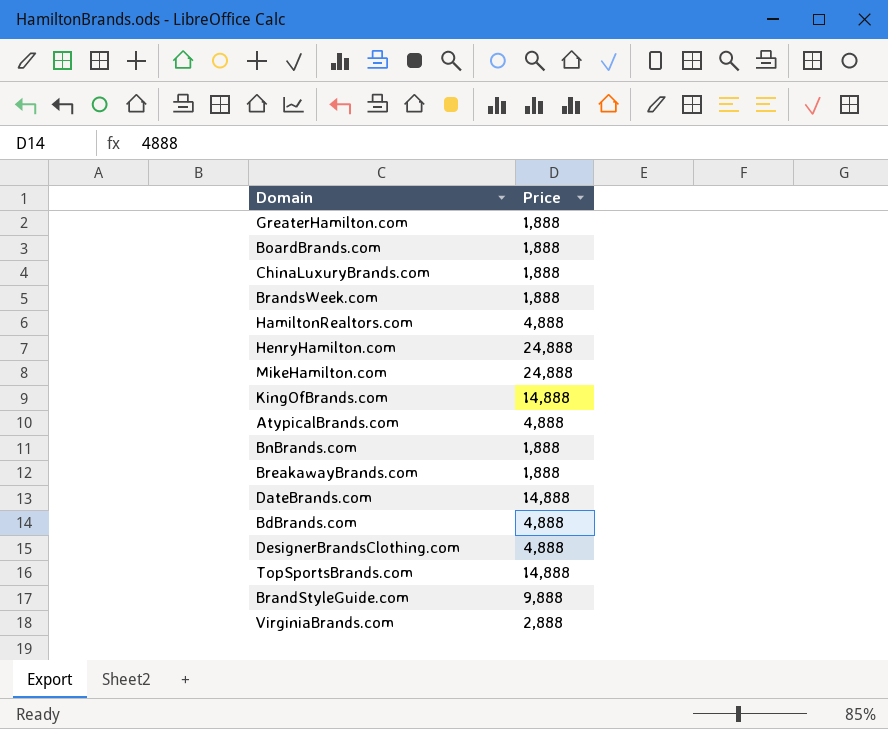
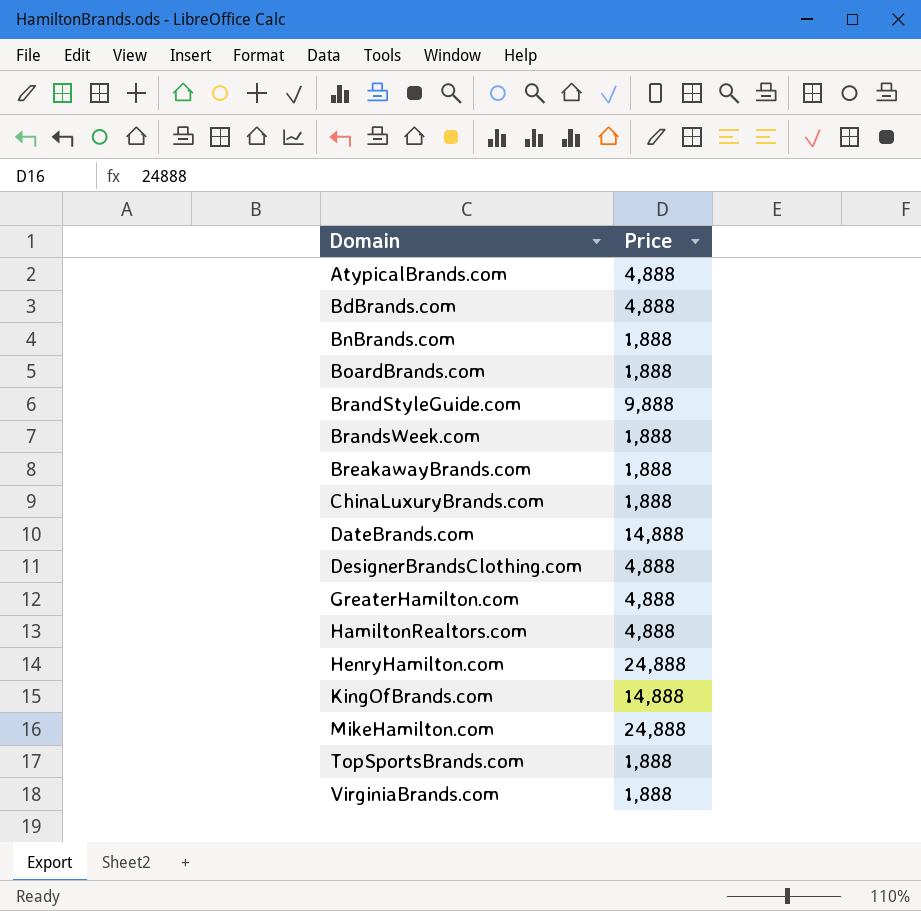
row order: none -> Domain ascending
GreaterHamilton.com | Price: 1,888 -> 4,888
TopSportsBrands.com | Price: 14,888 -> 1,888
VirginiaBrands.com | Price: 2,888 -> 1,888

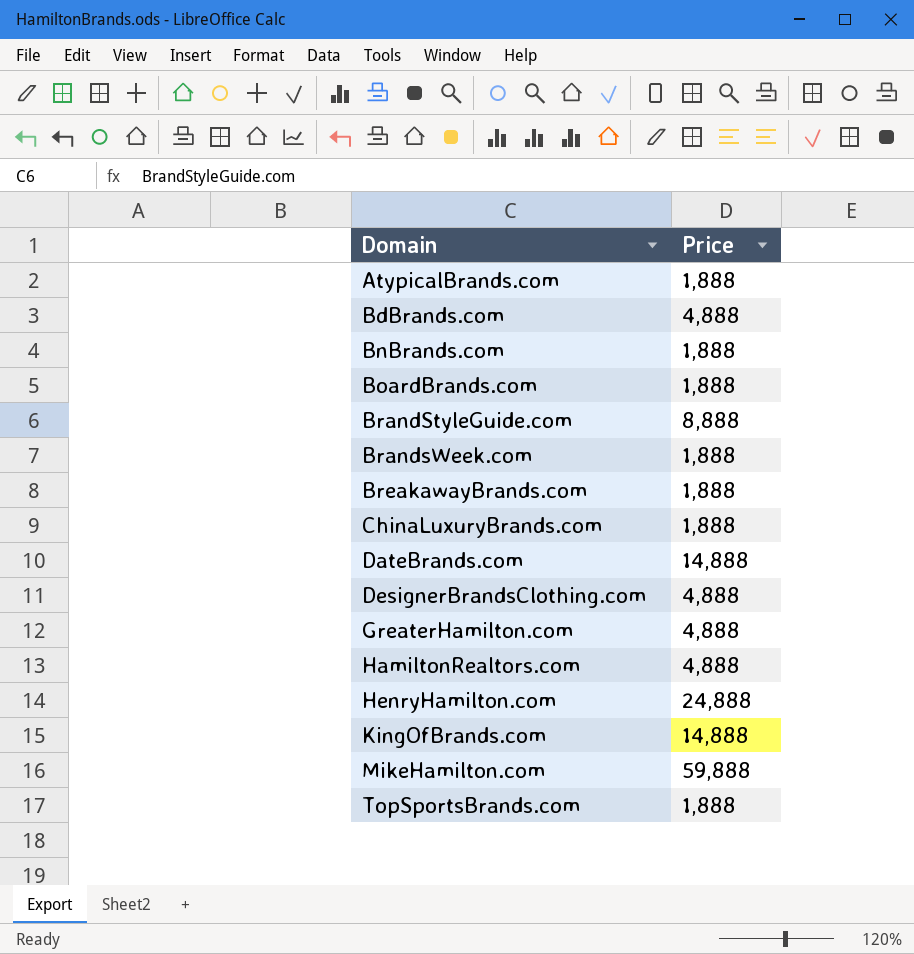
row VirginiaBrands.com: 1,888 -> none
AtypicalBrands.com | Price: 4,888 -> 1,888
BrandStyleGuide.com | Price: 9,888 -> 8,888
MikeHamilton.com | Price: 24,888 -> 59,888

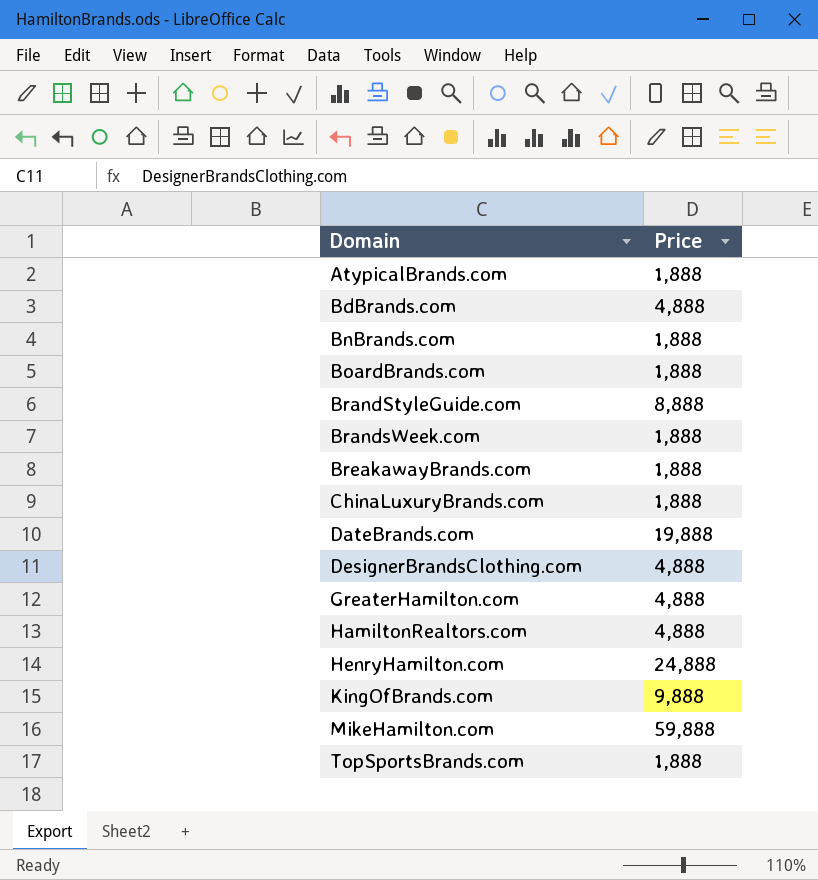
DateBrands.com | Price: 14,888 -> 19,888
KingOfBrands.com | Price: 14,888 -> 9,888

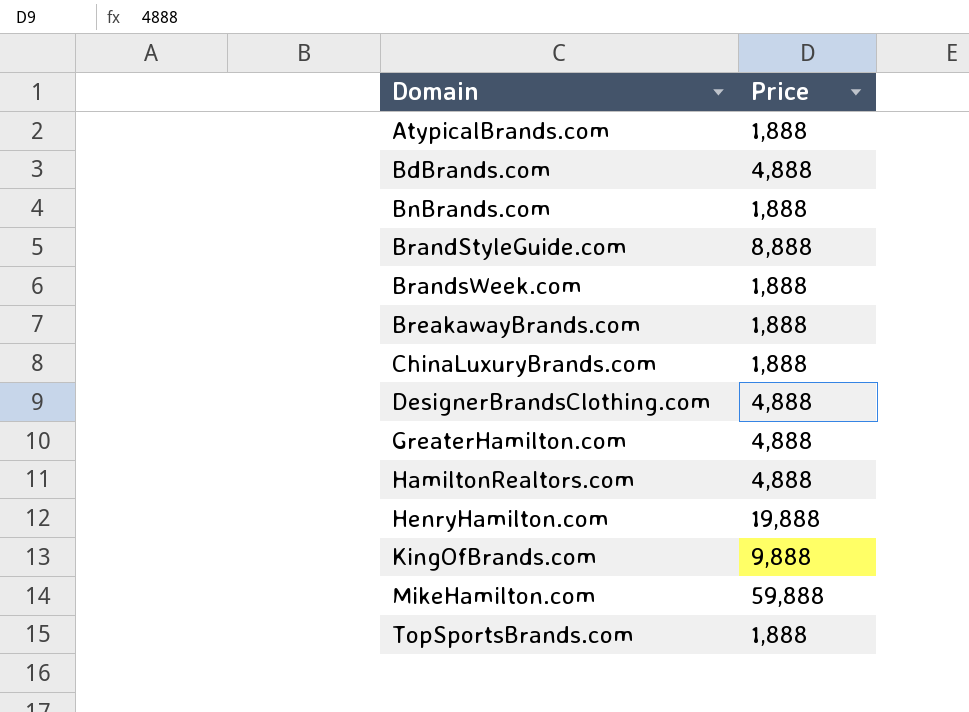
row BoardBrands.com: 1,888 -> none
row DateBrands.com: 19,888 -> none
HenryHamilton.com | Price: 24,888 -> 19,888

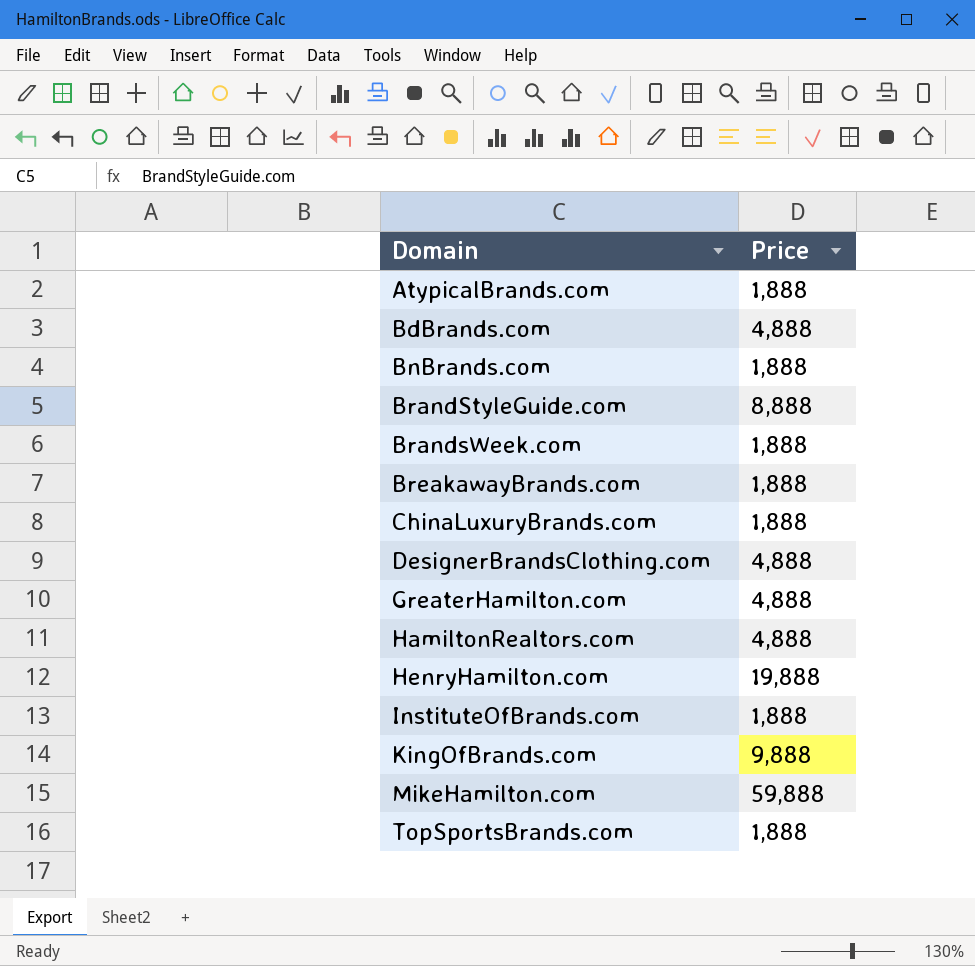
row InstituteOfBrands.com: none -> 1,888

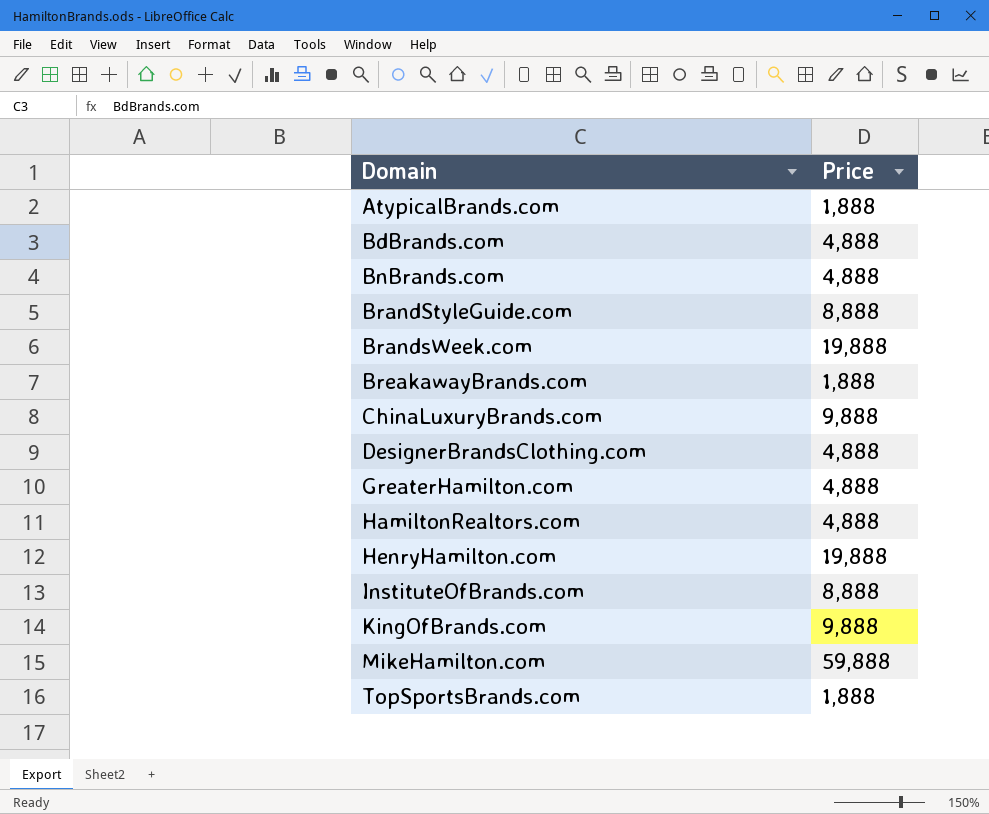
BnBrands.com | Price: 1,888 -> 4,888
BrandsWeek.com | Price: 1,888 -> 19,888
ChinaLuxuryBrands.com | Price: 1,888 -> 9,888
InstituteOfBrands.com | Price: 1,888 -> 8,888

